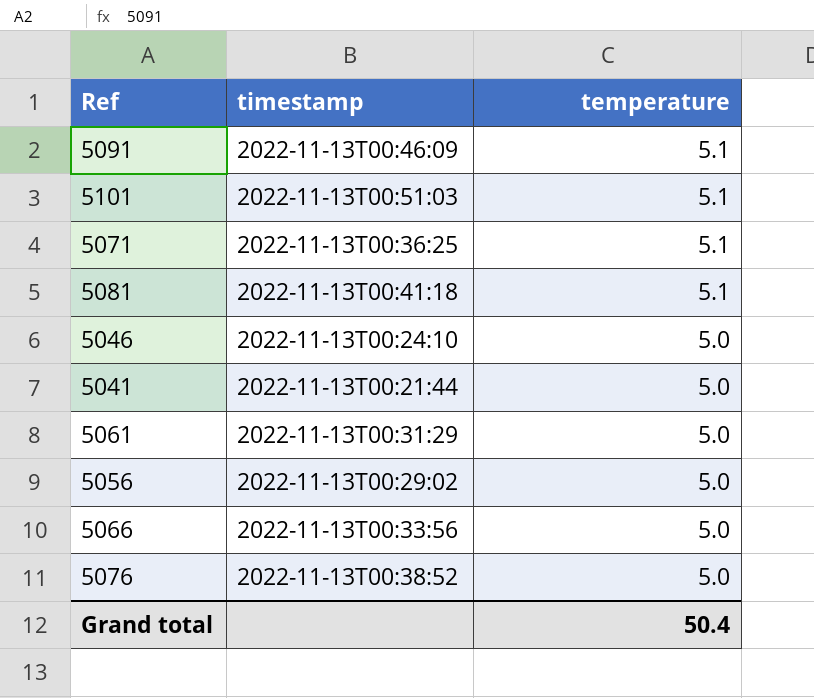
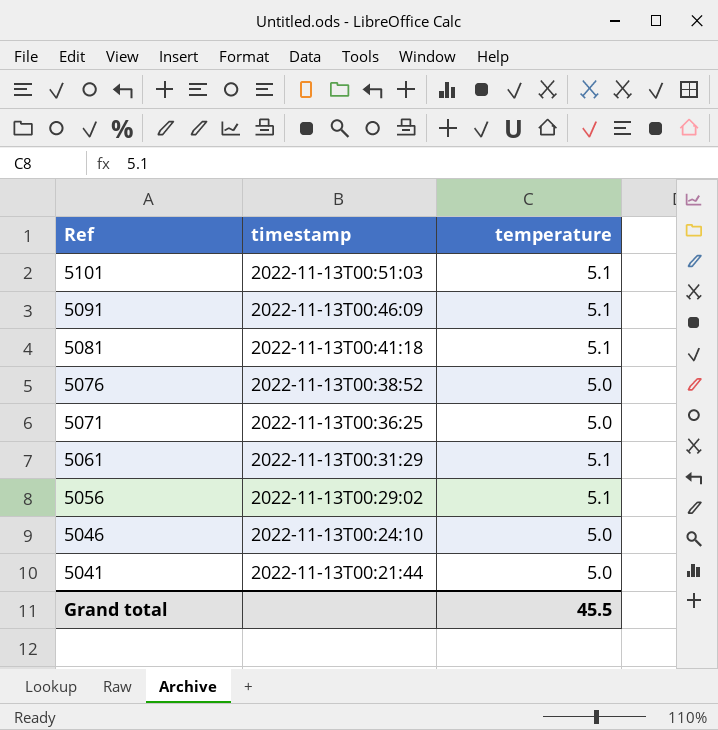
row order: temperature descending -> Ref descending
row 5066: 2022-11-13T00:33:56 | 5.0 -> none
5071 | temperature: 5.1 -> 5.0
5061 | temperature: 5.0 -> 5.1
5056 | temperature: 5.0 -> 5.1
Grand total | temperature: 50.4 -> 45.5

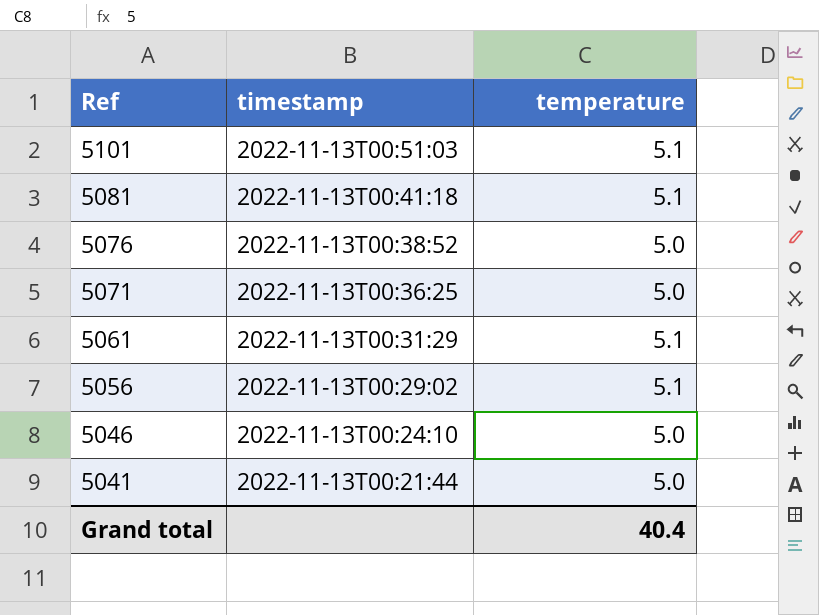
row 5091: 2022-11-13T00:46:09 | 5.1 -> none
Grand total | temperature: 45.5 -> 40.4

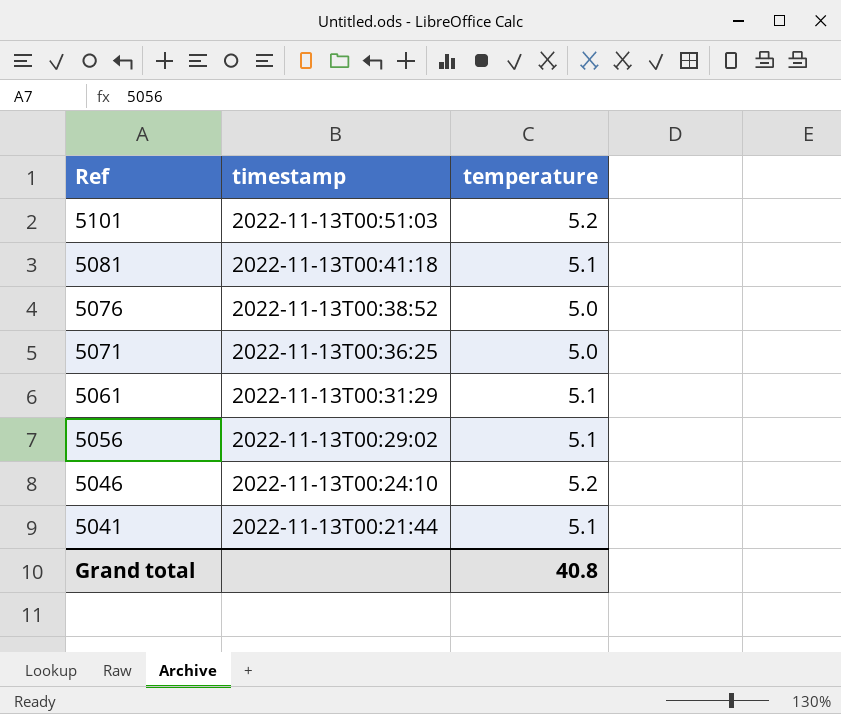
5101 | temperature: 5.1 -> 5.2
5046 | temperature: 5.0 -> 5.2
5041 | temperature: 5.0 -> 5.1
Grand total | temperature: 40.4 -> 40.8

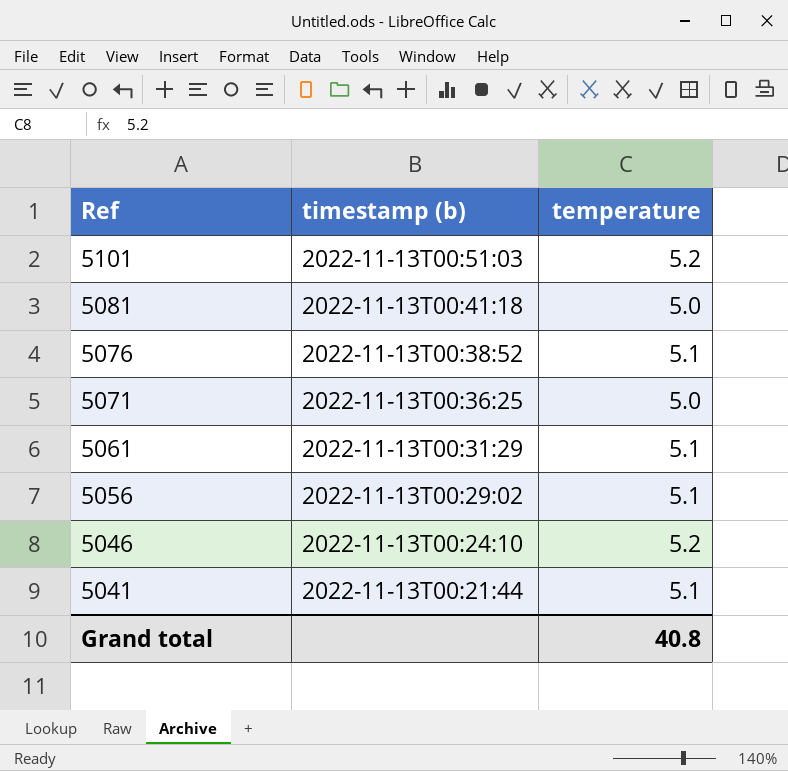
column name: timestamp -> timestamp (b)
5081 | temperature: 5.1 -> 5.0
5076 | temperature: 5.0 -> 5.1

